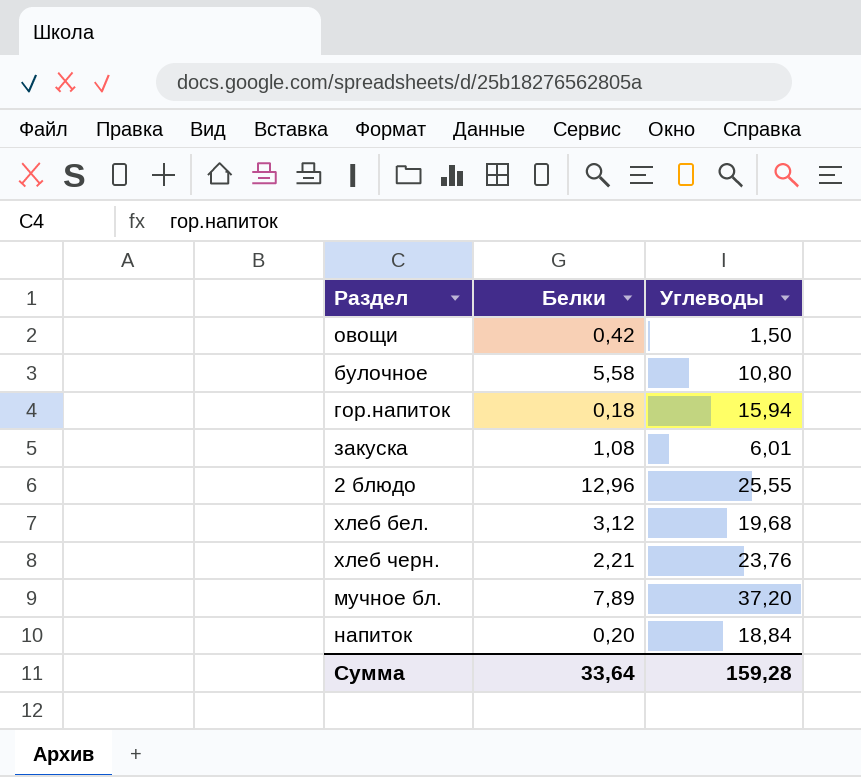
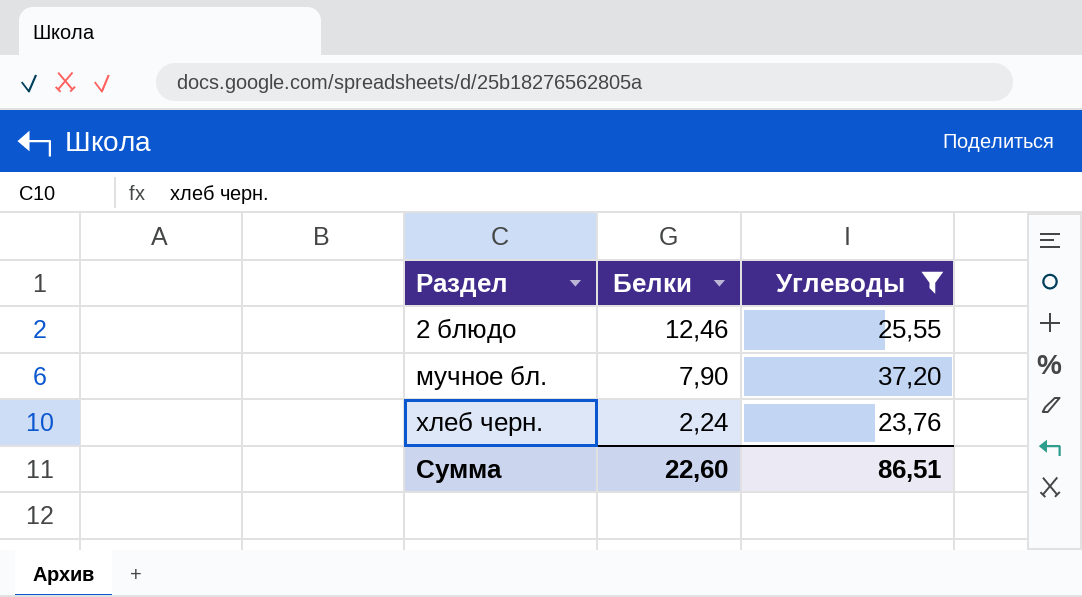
filter: none -> Углеводы >= 23,76
row order: none -> Раздел ascending
2 блюдо | Белки: 12,96 -> 12,46
мучное бл. | Белки: 7,89 -> 7,90
хлеб черн. | Белки: 2,21 -> 2,24
Сумма | Белки: 33,64 -> 22,60
Сумма | Углеводы: 159,28 -> 86,51

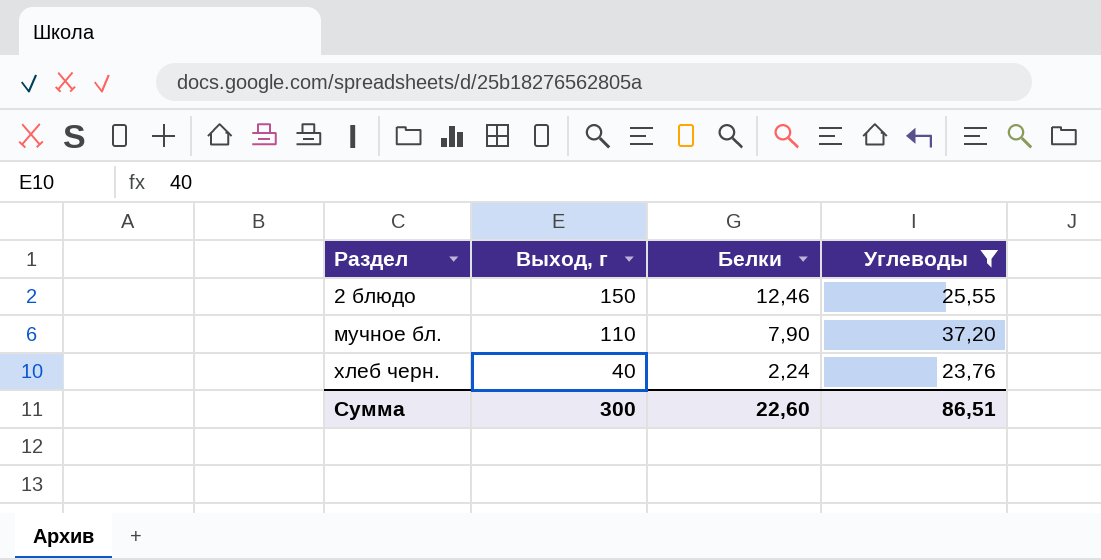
column Выход, г | position: none -> 2

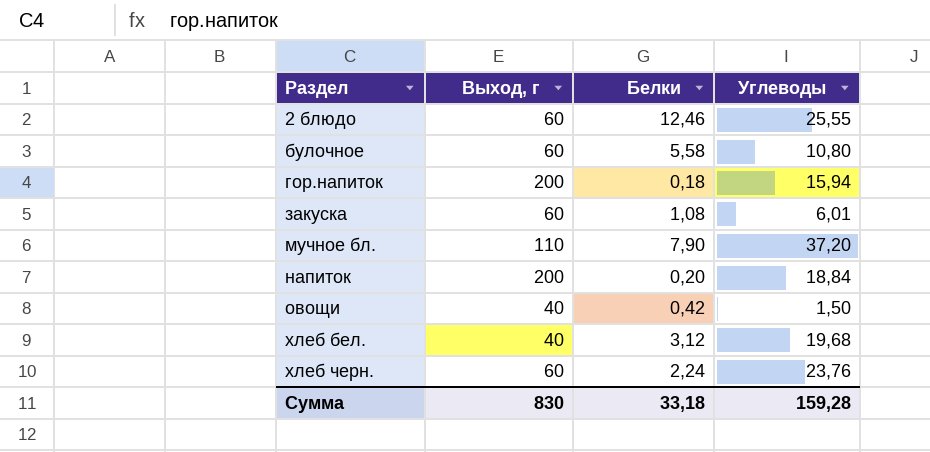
filter: Углеводы >= 23,76 -> none
2 блюдо | Выход, г: 150 -> 60
хлеб черн. | Выход, г: 40 -> 60
Сумма | Выход, г: 300 -> 830
Сумма | Белки: 22,60 -> 33,18
Сумма | Углеводы: 86,51 -> 159,28

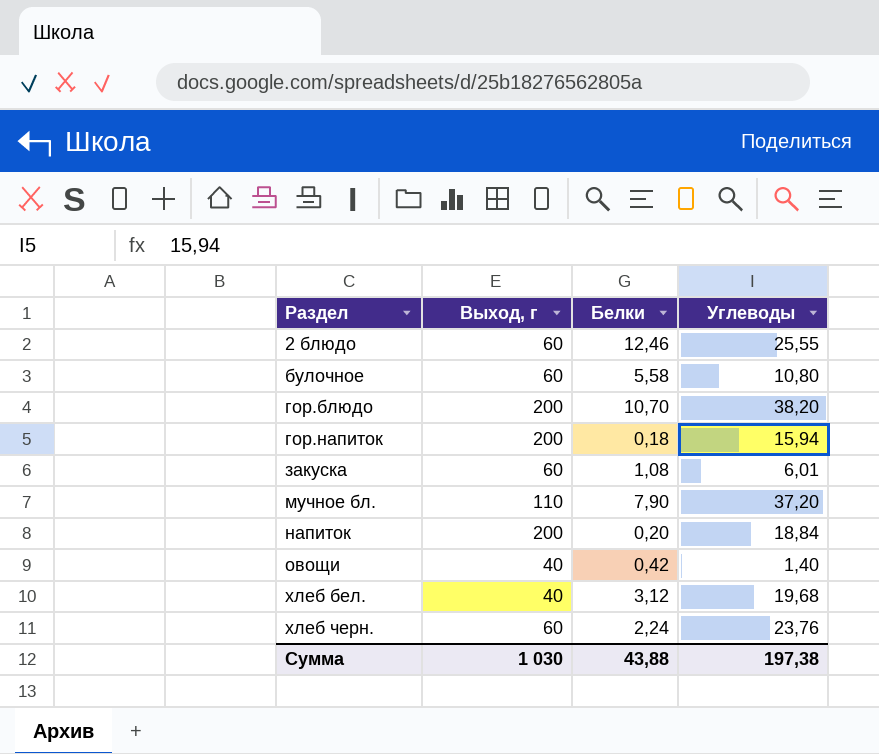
row гор.блюдо: none -> 200 | 10,70 | 38,20
овощи | Углеводы: 1,50 -> 1,40
Сумма | Выход, г: 830 -> 1 030
Сумма | Белки: 33,18 -> 43,88
Сумма | Углеводы: 159,28 -> 197,38

